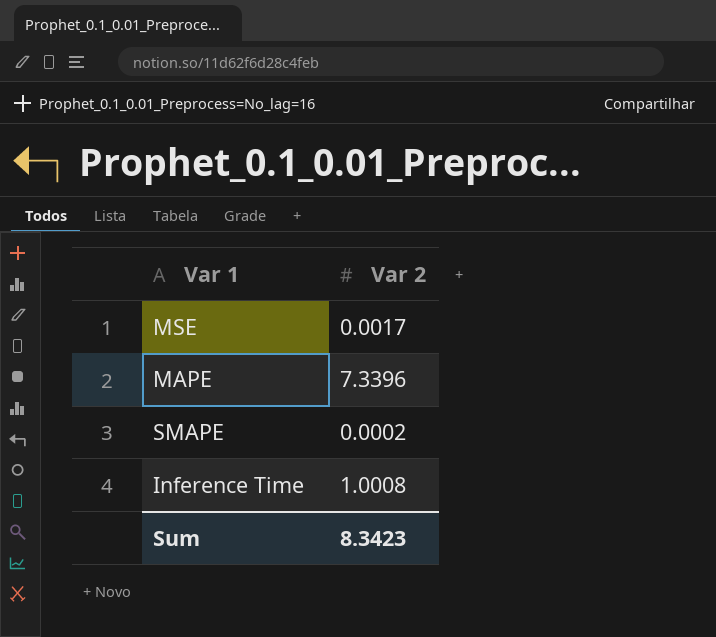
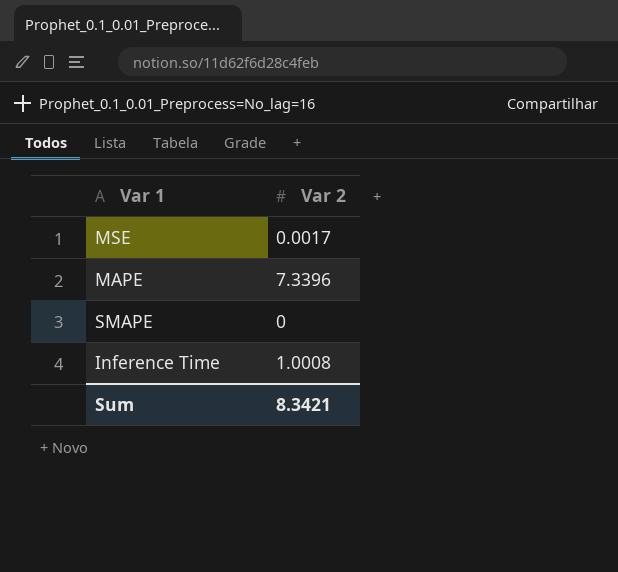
SMAPE | Var 2: 0.0002 -> 0
Sum | Var 2: 8.3423 -> 8.3421

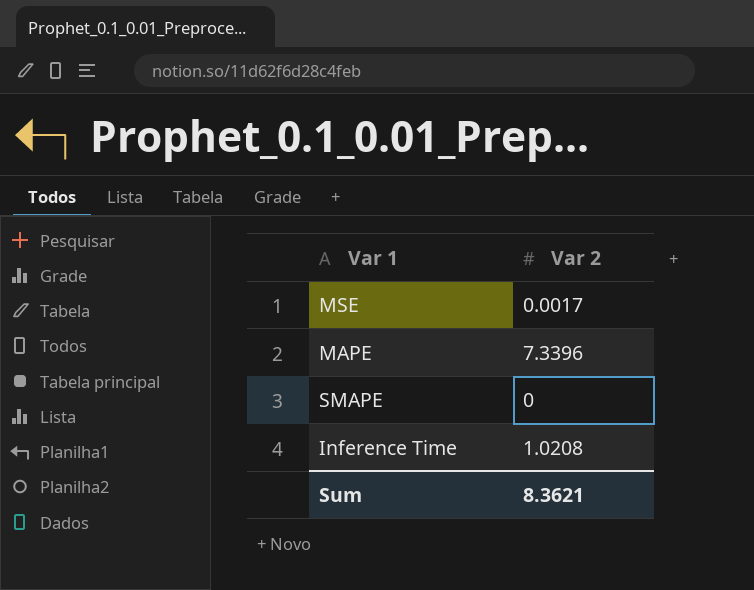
Inference Time | Var 2: 1.0008 -> 1.0208
Sum | Var 2: 8.3421 -> 8.3621

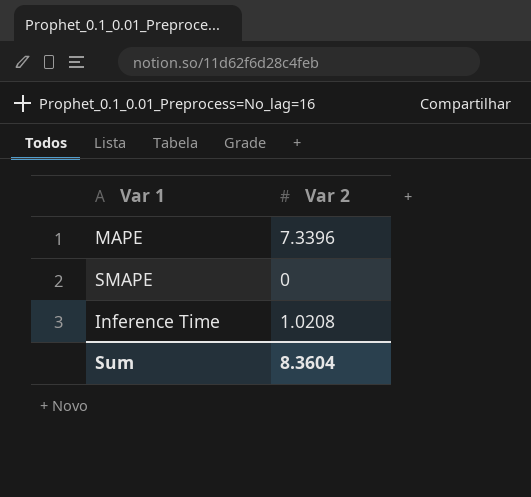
row MSE: 0.0017 -> none
Sum | Var 2: 8.3621 -> 8.3604

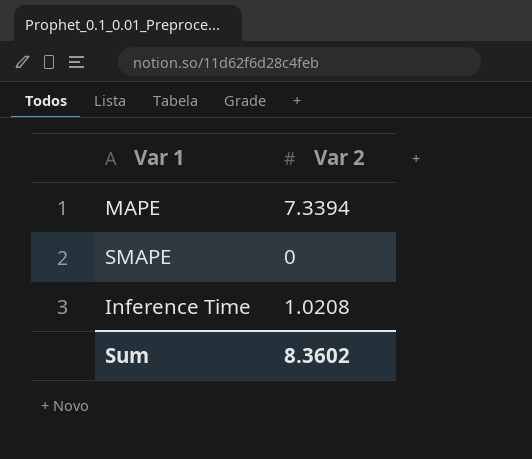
MAPE | Var 2: 7.3396 -> 7.3394
Sum | Var 2: 8.3604 -> 8.3602

